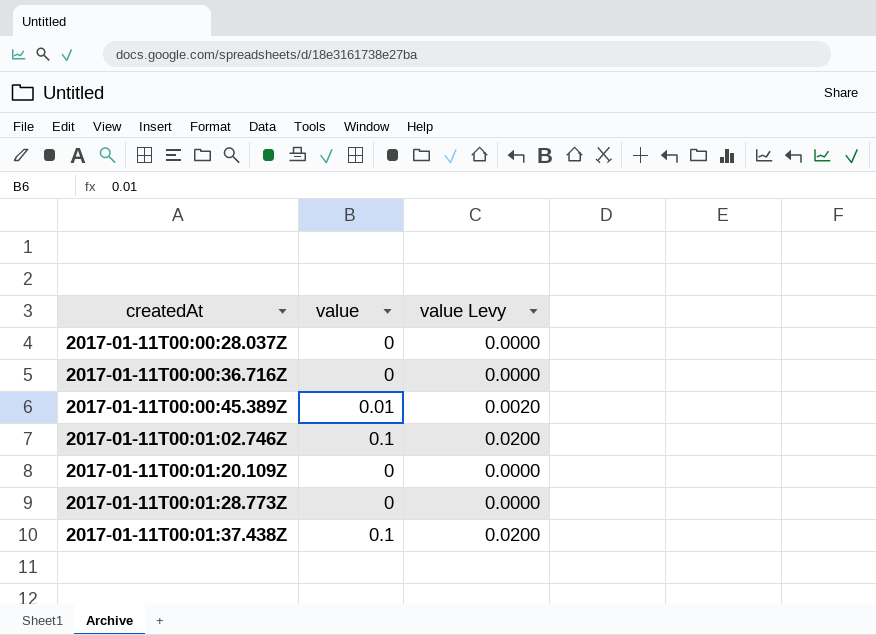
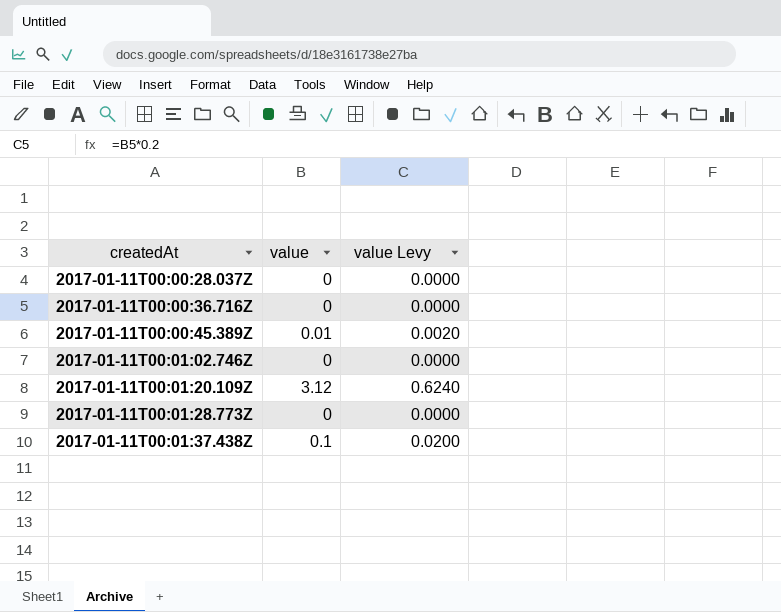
2017-01-11T00:01:02.746Z | value: 0.1 -> 0
2017-01-11T00:01:02.746Z | value Levy: 0.0200 -> 0.0000
2017-01-11T00:01:20.109Z | value: 0 -> 3.12
2017-01-11T00:01:20.109Z | value Levy: 0.0000 -> 0.6240

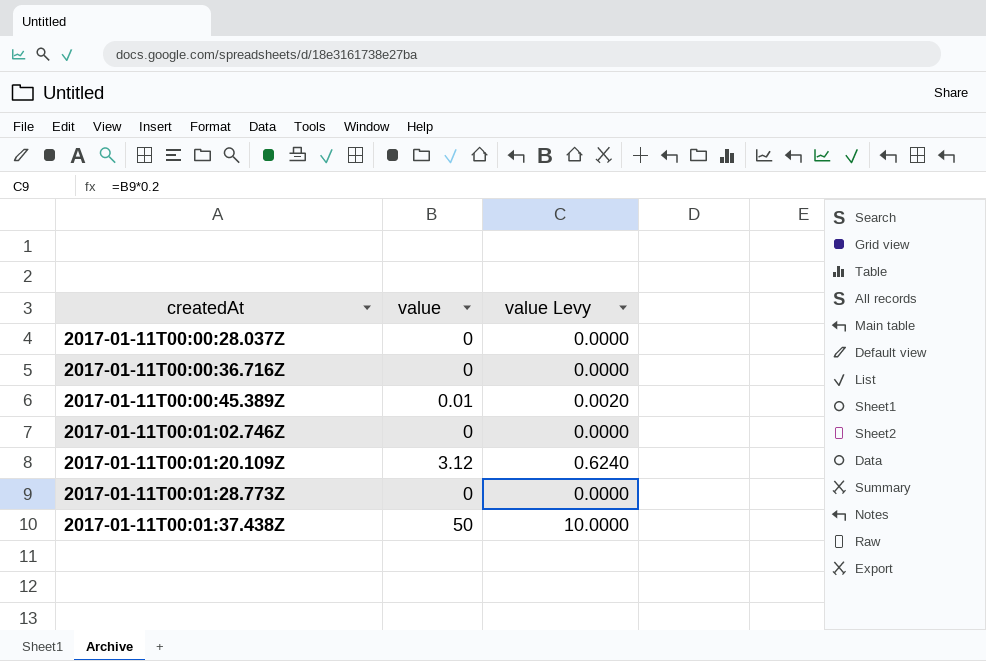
2017-01-11T00:01:37.438Z | value: 0.1 -> 50
2017-01-11T00:01:37.438Z | value Levy: 0.0200 -> 10.0000

